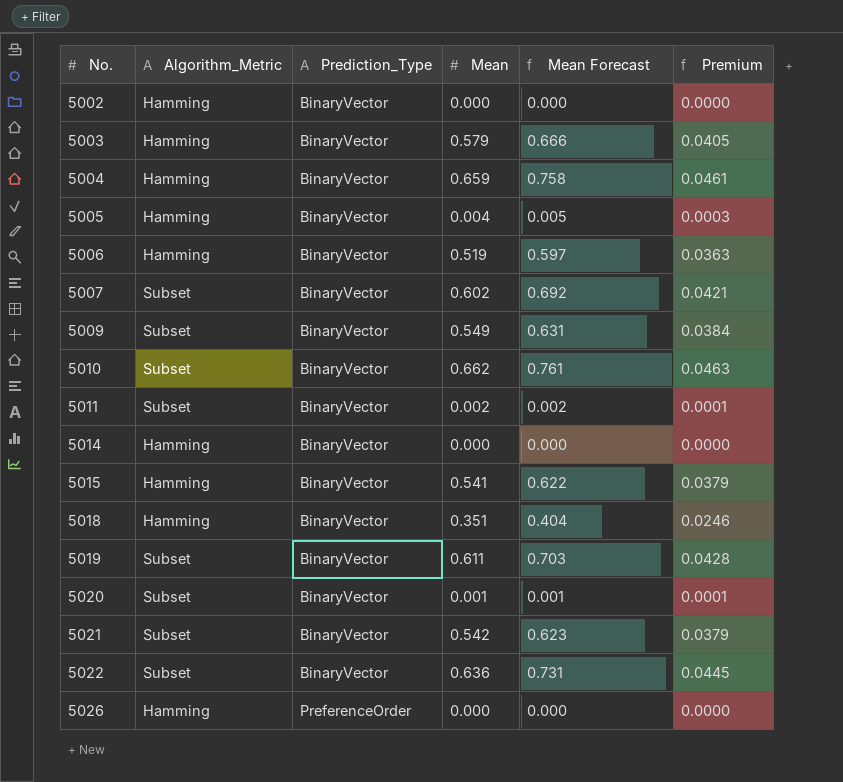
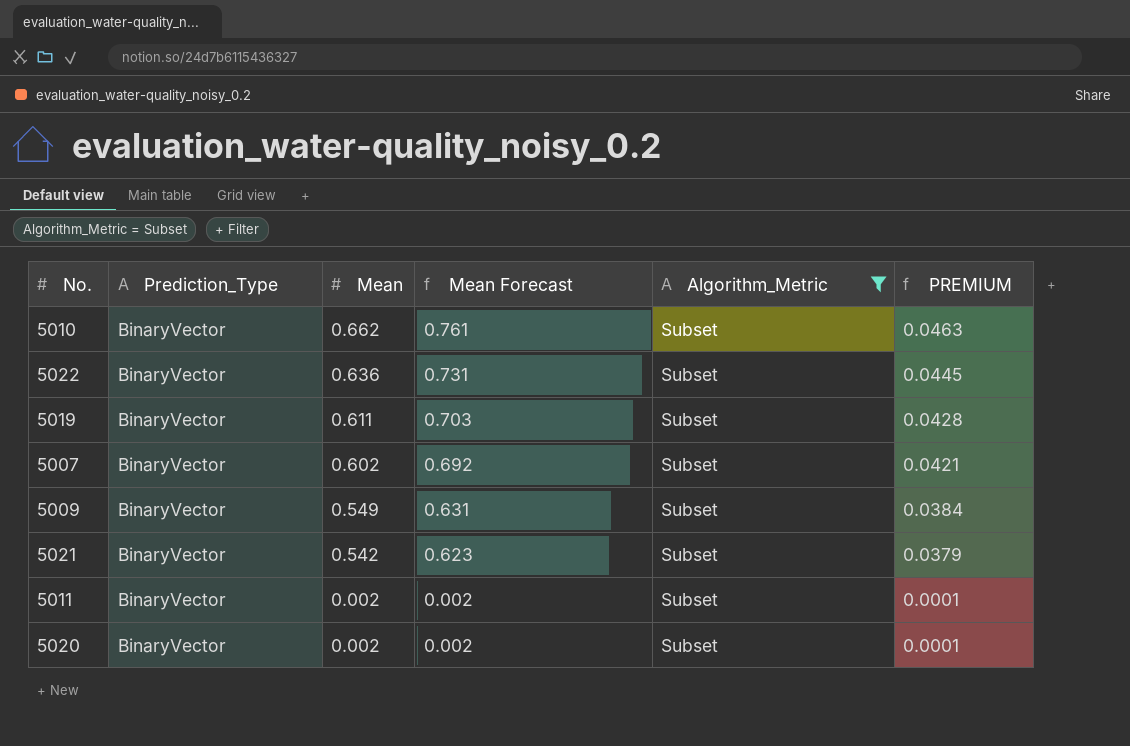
filter: none -> Algorithm_Metric = Subset
row order: No. ascending -> Mean descending
column Algorithm_Metric | position: 2 -> 5
column name: Premium -> PREMIUM
5020 | Mean: 0.001 -> 0.002
5020 | Mean Forecast: 0.001 -> 0.002

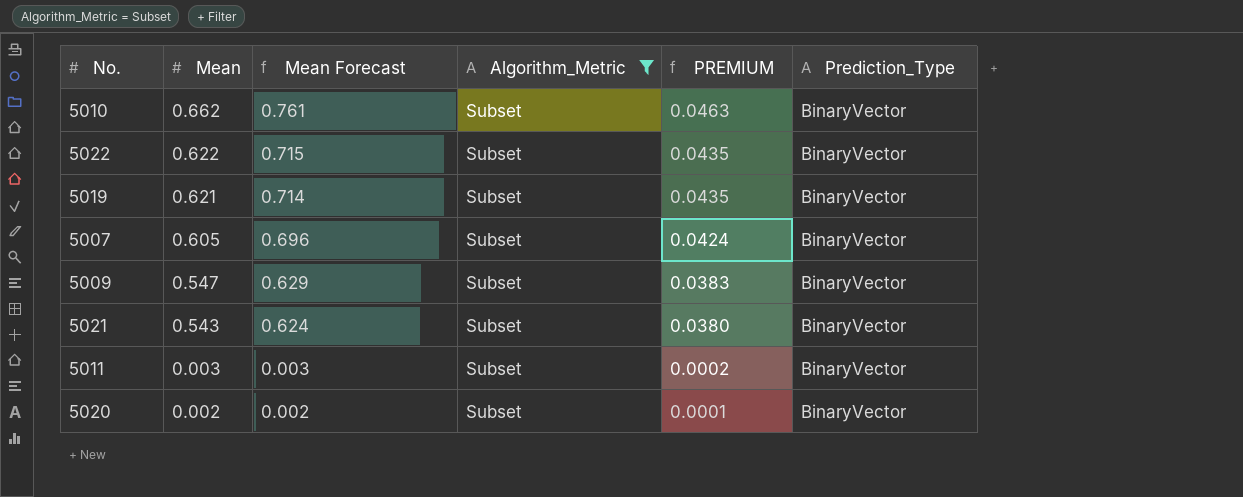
column Prediction_Type | position: 2 -> 6
5022 | Mean: 0.636 -> 0.622
5022 | Mean Forecast: 0.731 -> 0.715
5022 | PREMIUM: 0.0445 -> 0.0435
5019 | Mean: 0.611 -> 0.621
5019 | Mean Forecast: 0.703 -> 0.714
5019 | PREMIUM: 0.0428 -> 0.0435
5007 | Mean: 0.602 -> 0.605
5007 | Mean Forecast: 0.692 -> 0.696
5007 | PREMIUM: 0.0421 -> 0.0424
5009 | Mean: 0.549 -> 0.547
5009 | Mean Forecast: 0.631 -> 0.629
5009 | PREMIUM: 0.0384 -> 0.0383
5021 | Mean: 0.542 -> 0.543
5021 | Mean Forecast: 0.623 -> 0.624
5021 | PREMIUM: 0.0379 -> 0.0380
5011 | Mean: 0.002 -> 0.003
5011 | Mean Forecast: 0.002 -> 0.003
5011 | PREMIUM: 0.0001 -> 0.0002

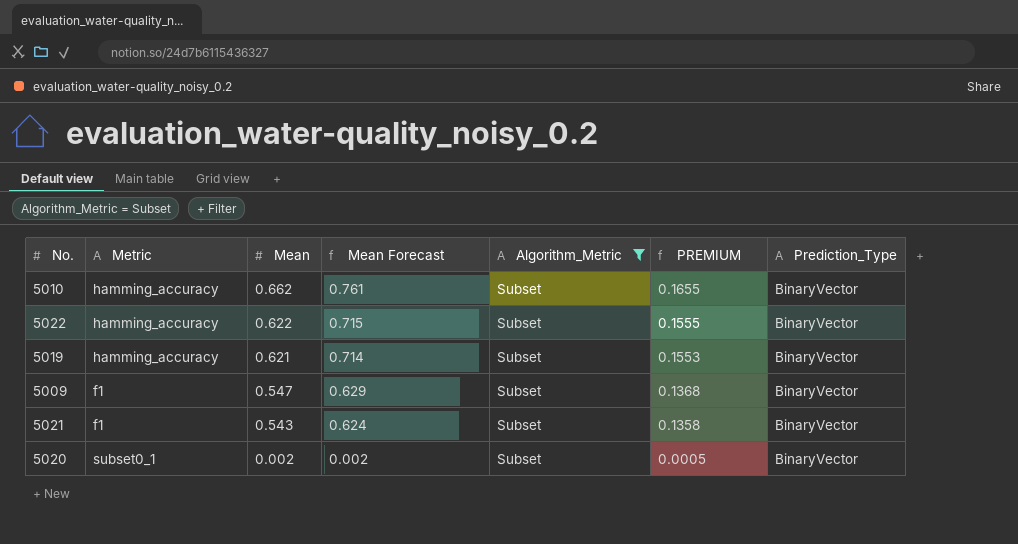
column Metric | position: none -> 2
column PREMIUM | formula: [Mean] * 0.07 -> [Mean] * 0.25
row 5007: 0.605 | 0.696 | Subset | 0.0424 | BinaryVector -> none
row 5011: 0.003 | 0.003 | Subset | 0.0002 | BinaryVector -> none

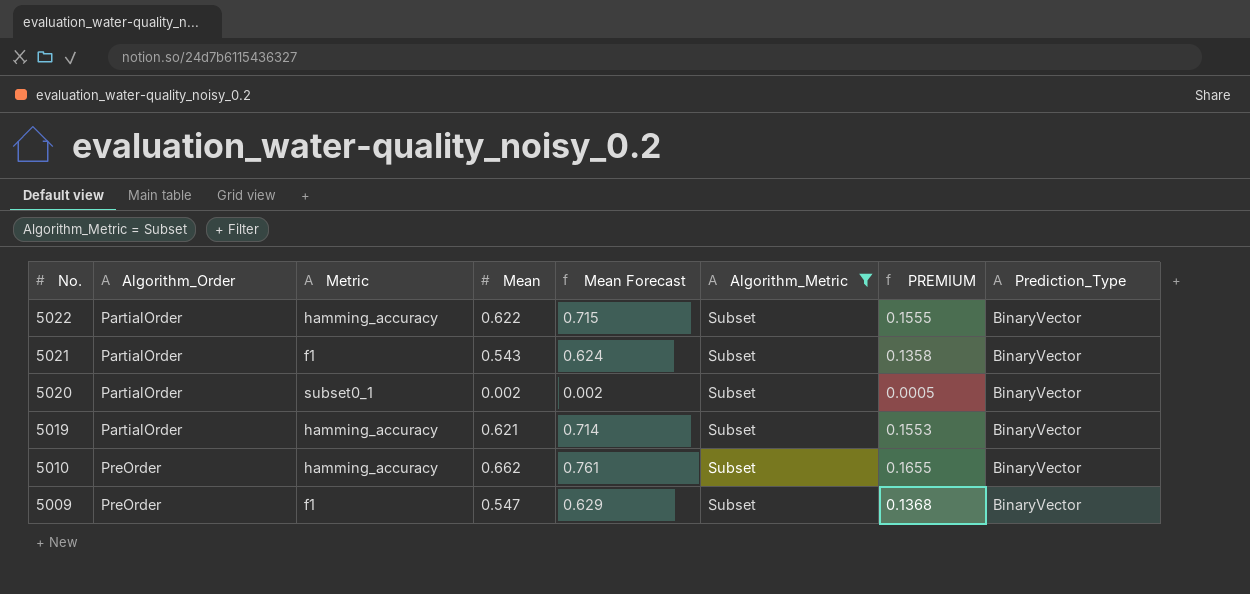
row order: Mean descending -> No. descending
column Algorithm_Order | position: none -> 2

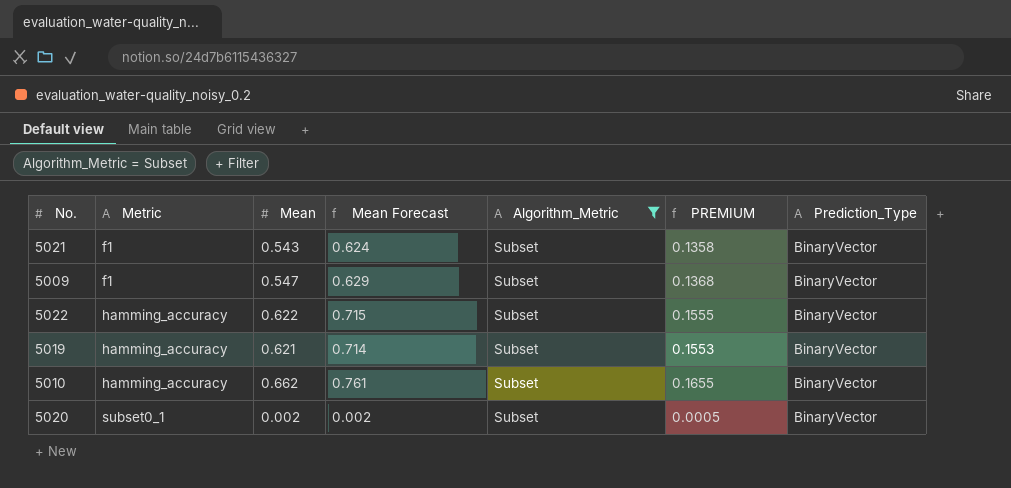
row order: No. descending -> Metric ascending
column Algorithm_Order | position: 2 -> none

